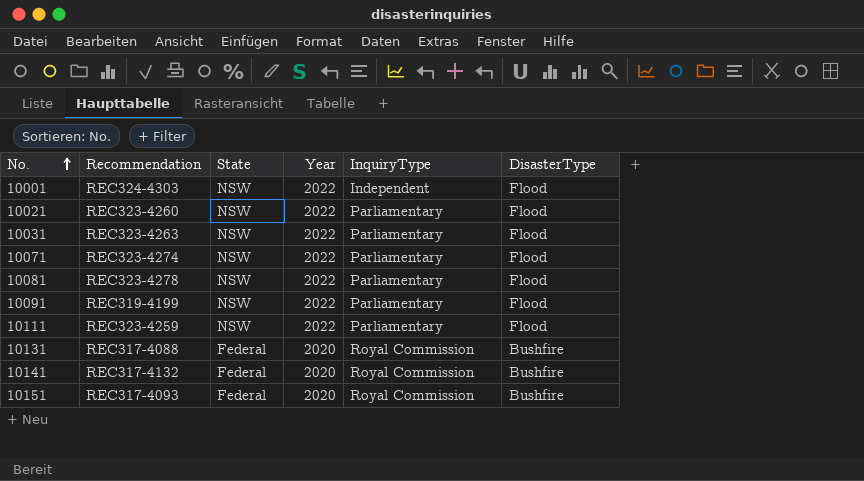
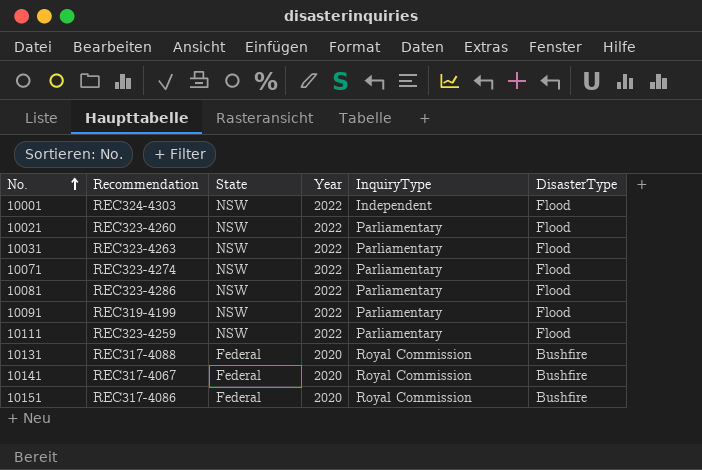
10081 | Recommendation: REC323-4278 -> REC323-4286
10141 | Recommendation: REC317-4132 -> REC317-4067
10151 | Recommendation: REC317-4093 -> REC317-4086

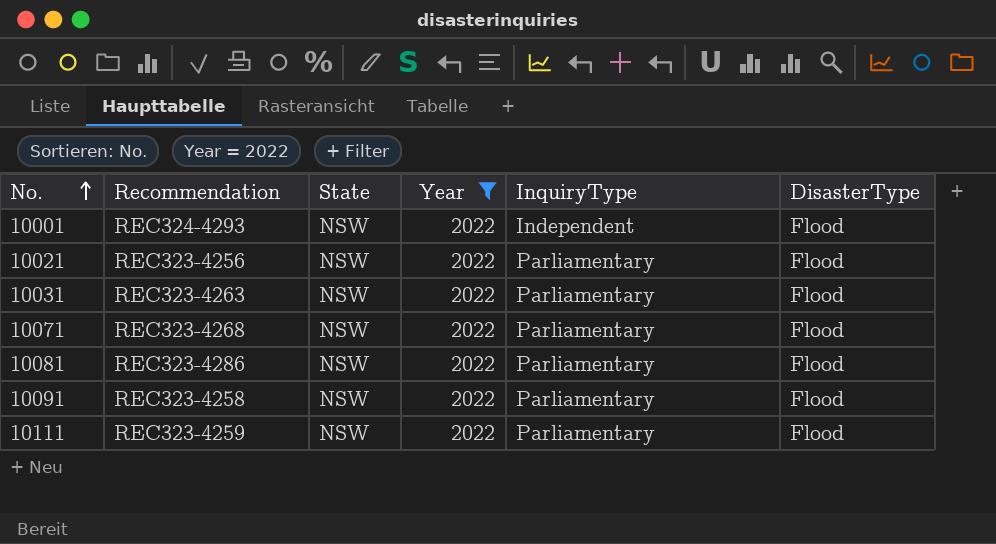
filter: none -> Year = 2022
10001 | Recommendation: REC324-4303 -> REC324-4293
10021 | Recommendation: REC323-4260 -> REC323-4256
10071 | Recommendation: REC323-4274 -> REC323-4268
10091 | Recommendation: REC319-4199 -> REC323-4258

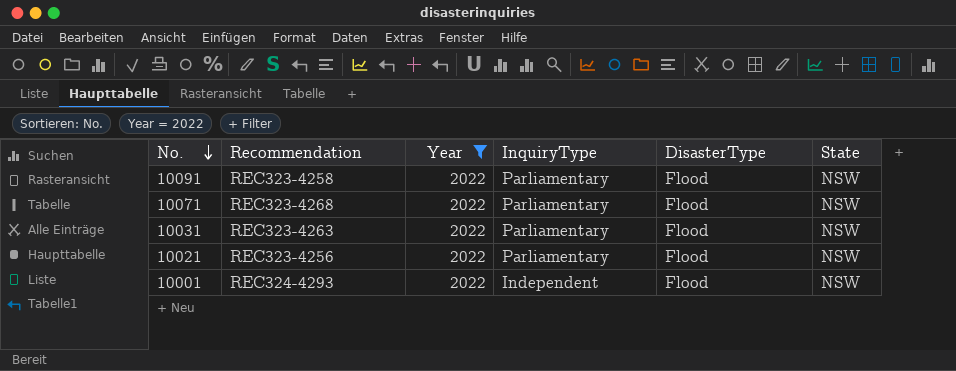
row order: No. ascending -> No. descending
column State | position: 3 -> 6
row 10081: REC323-4286 | NSW | 2022 | Parliamentary | Flood -> none
row 10111: REC323-4259 | NSW | 2022 | Parliamentary | Flood -> none

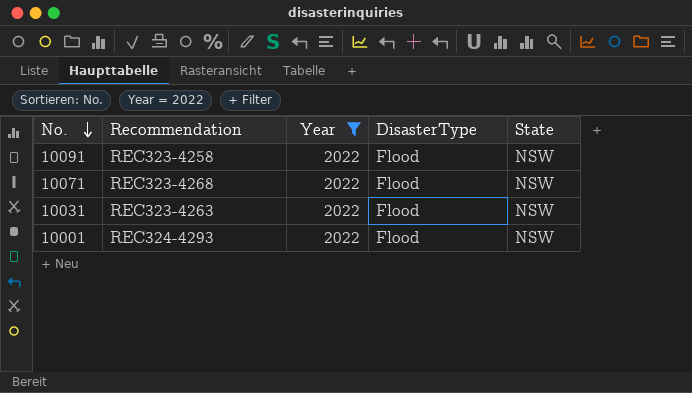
column InquiryType | position: 4 -> none
row 10021: REC323-4256 | 2022 | Parliamentary | Flood | NSW -> none

